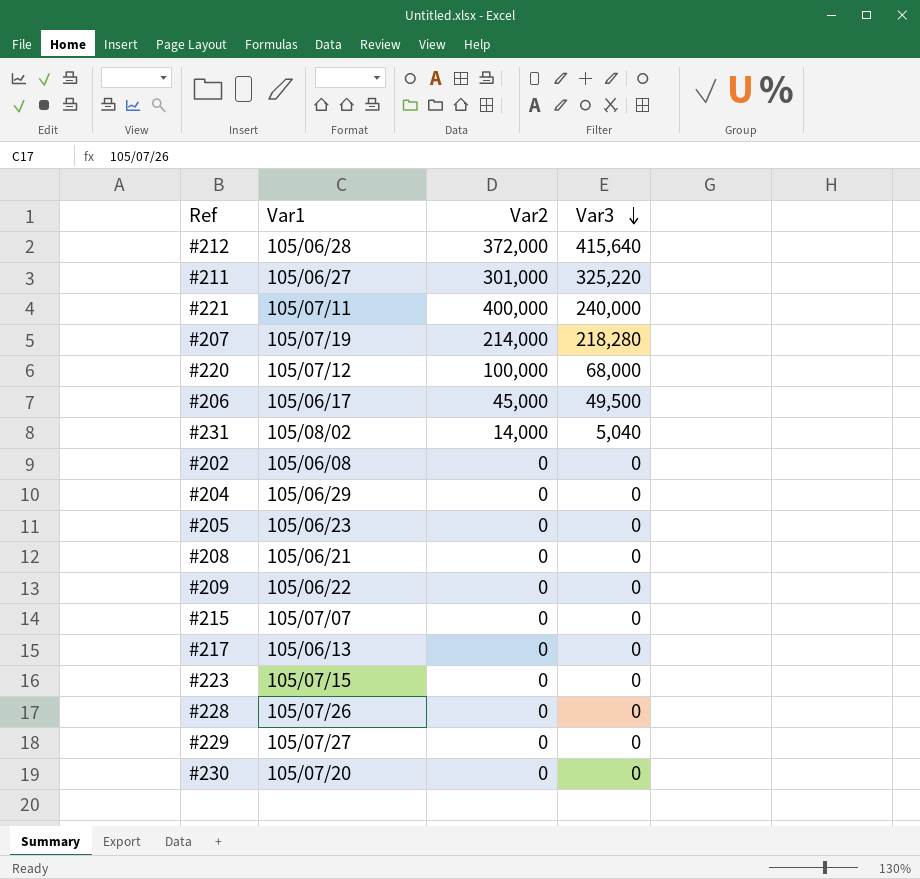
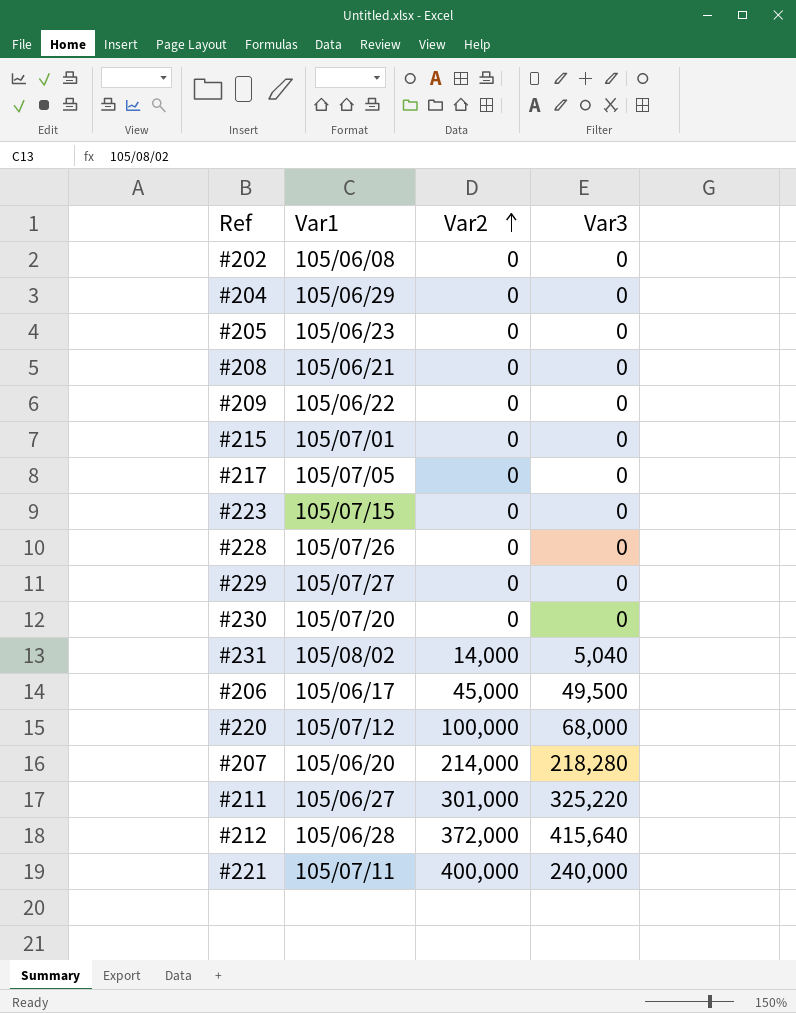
row order: Var3 descending -> Var2 ascending
#215 | Var1: 105/07/07 -> 105/07/01
#217 | Var1: 105/06/13 -> 105/07/05
#207 | Var1: 105/07/19 -> 105/06/20

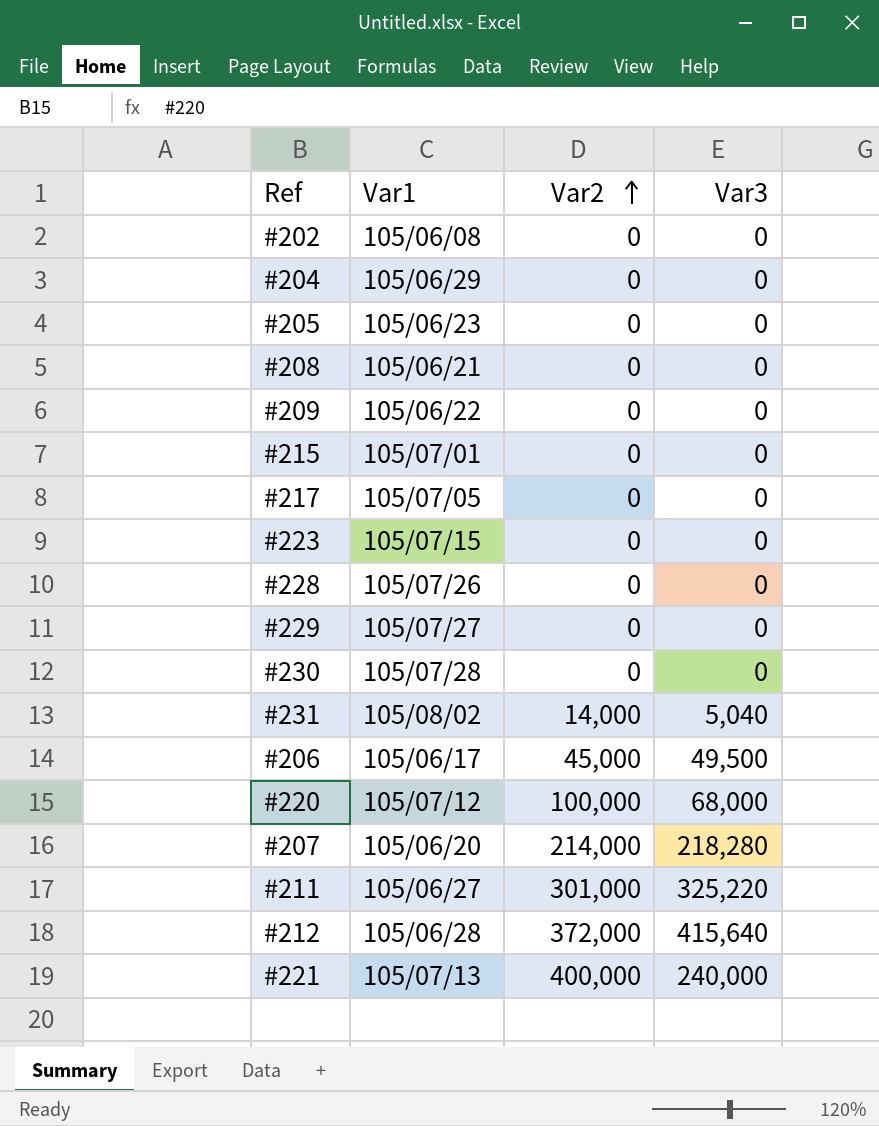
#230 | Var1: 105/07/20 -> 105/07/28
#221 | Var1: 105/07/11 -> 105/07/13

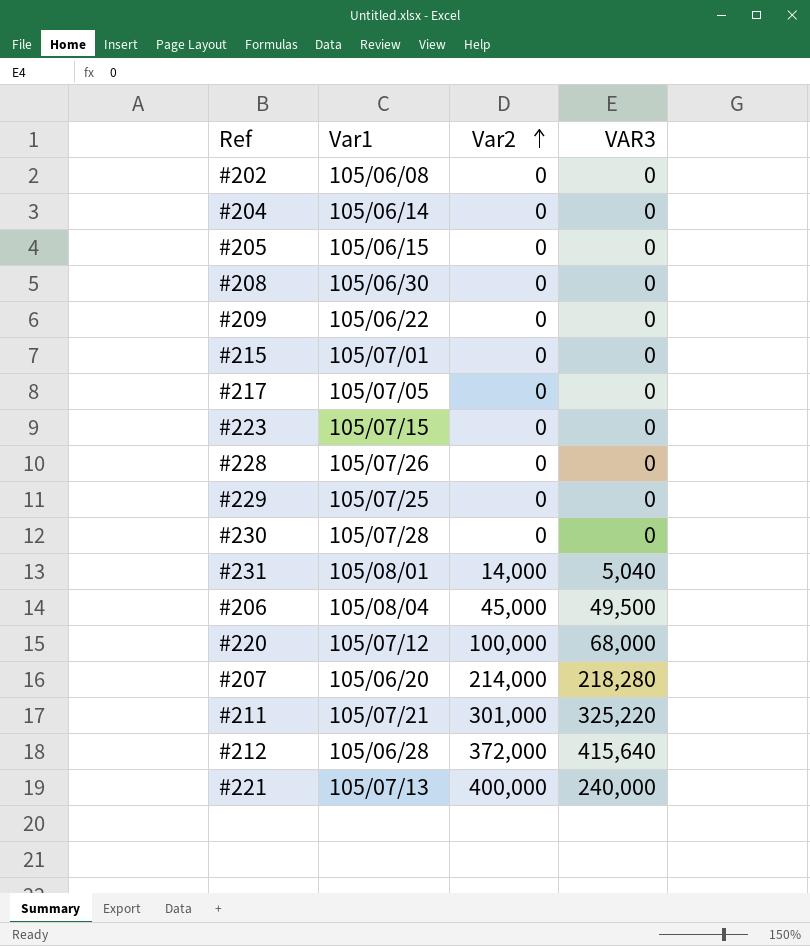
column name: Var3 -> VAR3
#204 | Var1: 105/06/29 -> 105/06/14
#205 | Var1: 105/06/23 -> 105/06/15
#208 | Var1: 105/06/21 -> 105/06/30
#229 | Var1: 105/07/27 -> 105/07/25
#231 | Var1: 105/08/02 -> 105/08/01
#206 | Var1: 105/06/17 -> 105/08/04
#211 | Var1: 105/06/27 -> 105/07/21

